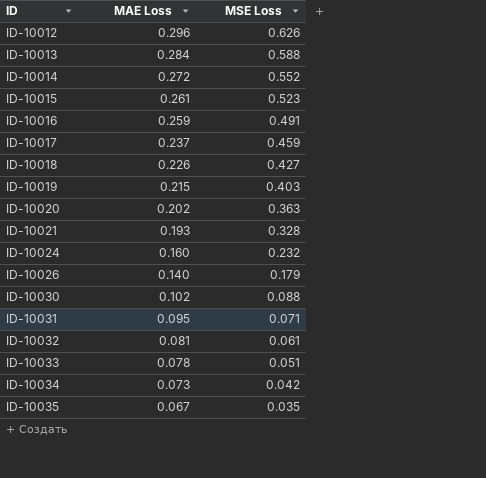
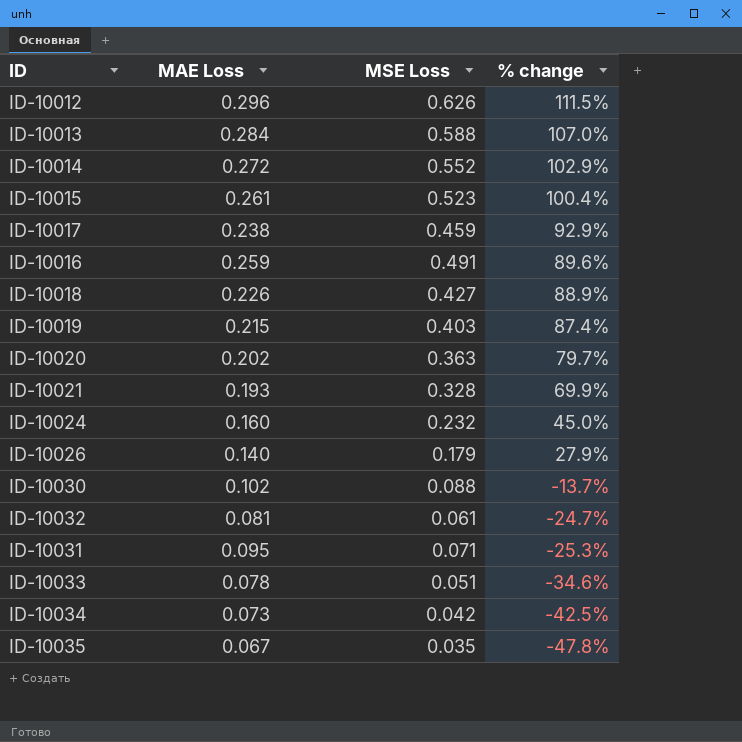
row order: ID ascending -> % change descending
column % change | formula: none -> ([MSE Loss] - [MAE Loss]) / [MAE Loss]
ID-10017 | MAE Loss: 0.237 -> 0.238

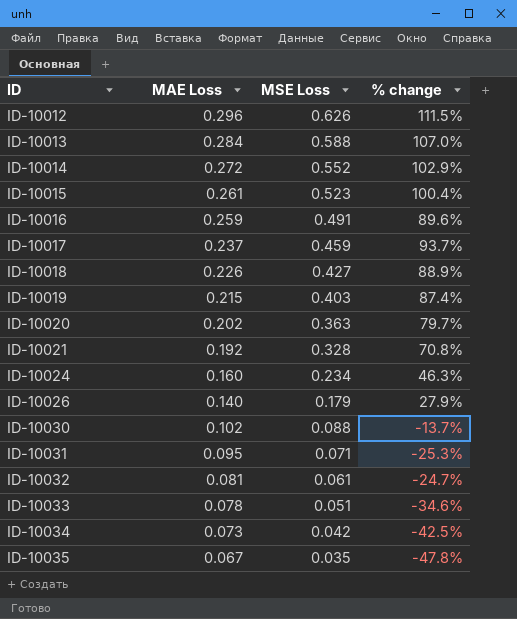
row order: % change descending -> ID ascending
ID-10017 | MAE Loss: 0.238 -> 0.237
ID-10017 | % change: 92.9% -> 93.7%
ID-10021 | MAE Loss: 0.193 -> 0.192
ID-10021 | % change: 69.9% -> 70.8%
ID-10024 | MSE Loss: 0.232 -> 0.234
ID-10024 | % change: 45.0% -> 46.3%

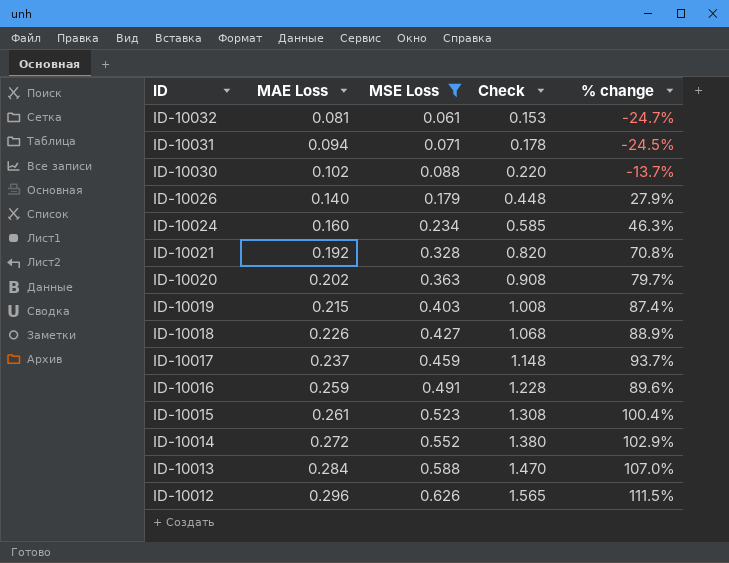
filter: none -> MSE Loss >= 0.061
row order: ID ascending -> ID descending
column Check | formula: none -> [MSE Loss] * 2.5
ID-10031 | MAE Loss: 0.095 -> 0.094
ID-10031 | % change: -25.3% -> -24.5%

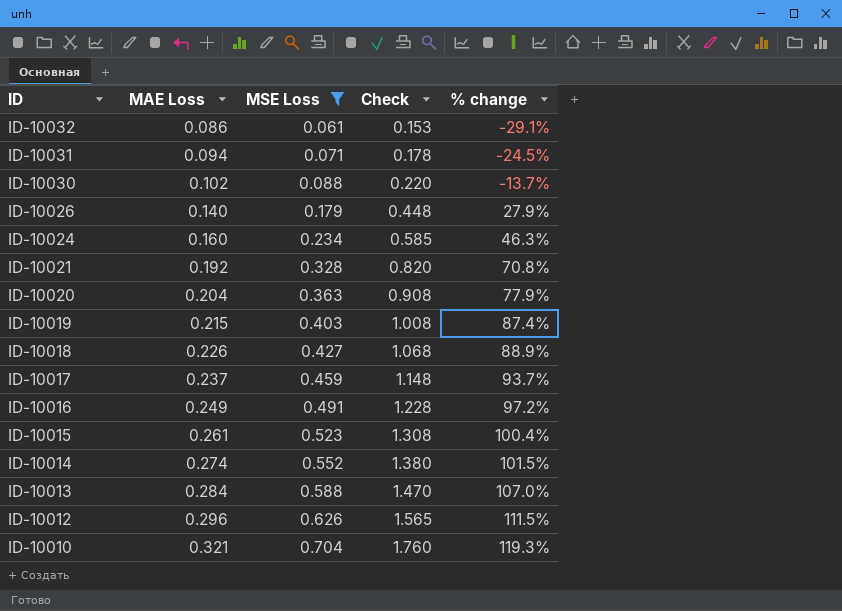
ID-10032 | MAE Loss: 0.081 -> 0.086
ID-10032 | % change: -24.7% -> -29.1%
ID-10020 | MAE Loss: 0.202 -> 0.204
ID-10020 | % change: 79.7% -> 77.9%
ID-10016 | MAE Loss: 0.259 -> 0.249
ID-10016 | % change: 89.6% -> 97.2%
ID-10014 | MAE Loss: 0.272 -> 0.274
ID-10014 | % change: 102.9% -> 101.5%
row ID-10010: none -> 0.321 | 0.704 | 1.760 | 119.3%

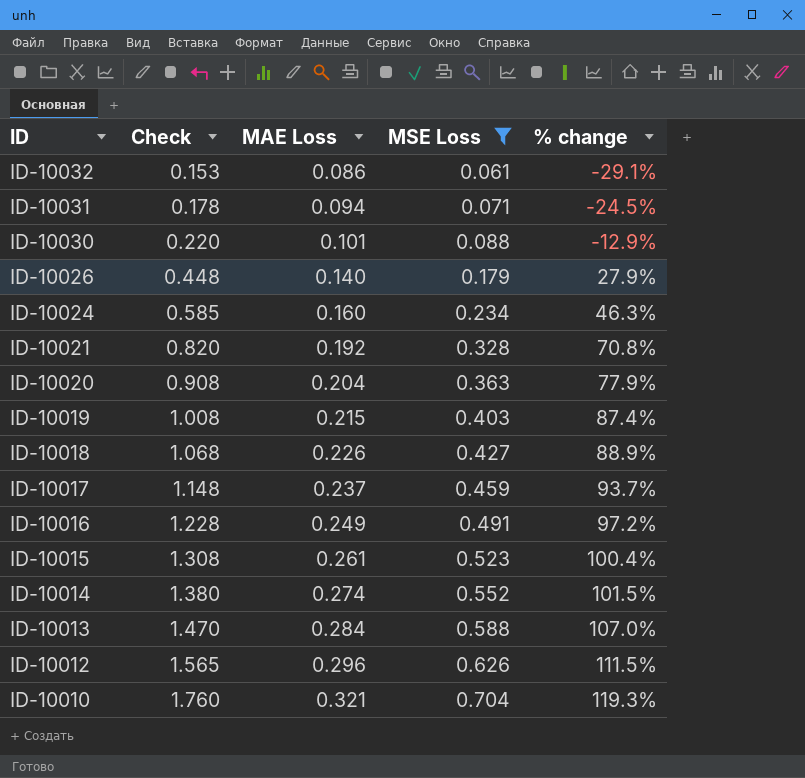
column Check | position: 4 -> 2
ID-10030 | MAE Loss: 0.102 -> 0.101
ID-10030 | % change: -13.7% -> -12.9%

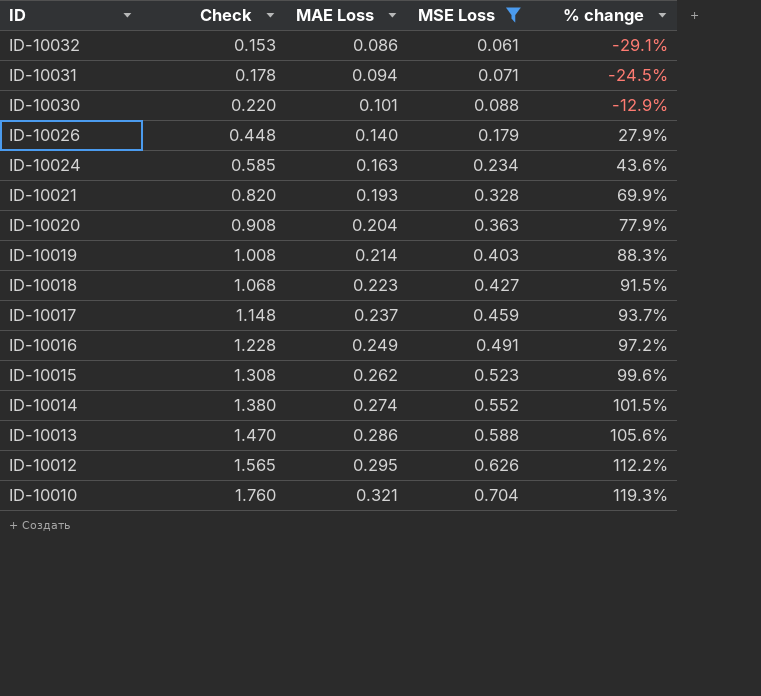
ID-10024 | MAE Loss: 0.160 -> 0.163
ID-10024 | % change: 46.3% -> 43.6%
ID-10021 | MAE Loss: 0.192 -> 0.193
ID-10021 | % change: 70.8% -> 69.9%
ID-10019 | MAE Loss: 0.215 -> 0.214
ID-10019 | % change: 87.4% -> 88.3%
ID-10018 | MAE Loss: 0.226 -> 0.223
ID-10018 | % change: 88.9% -> 91.5%
ID-10015 | MAE Loss: 0.261 -> 0.262
ID-10015 | % change: 100.4% -> 99.6%
ID-10013 | MAE Loss: 0.284 -> 0.286
ID-10013 | % change: 107.0% -> 105.6%
ID-10012 | MAE Loss: 0.296 -> 0.295
ID-10012 | % change: 111.5% -> 112.2%

